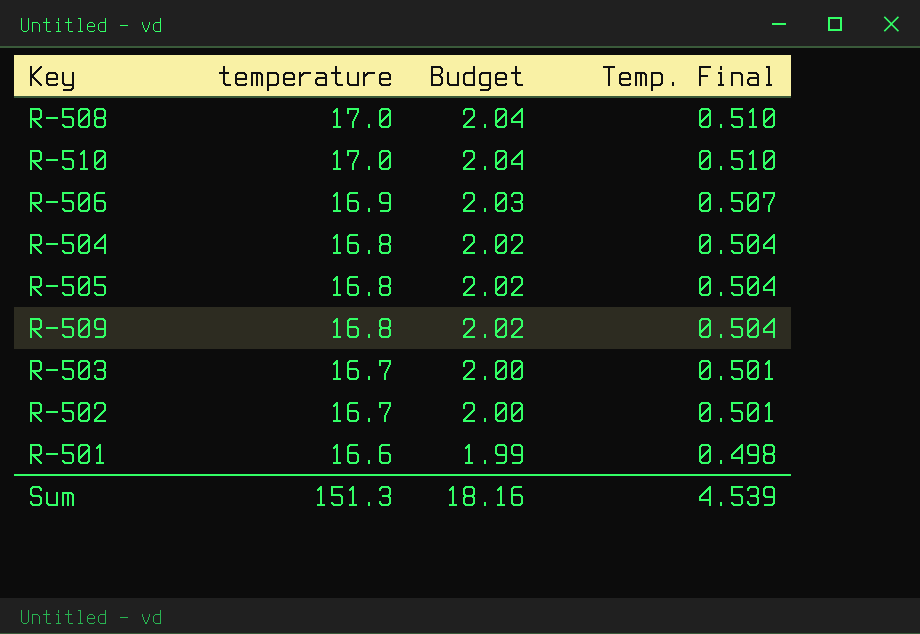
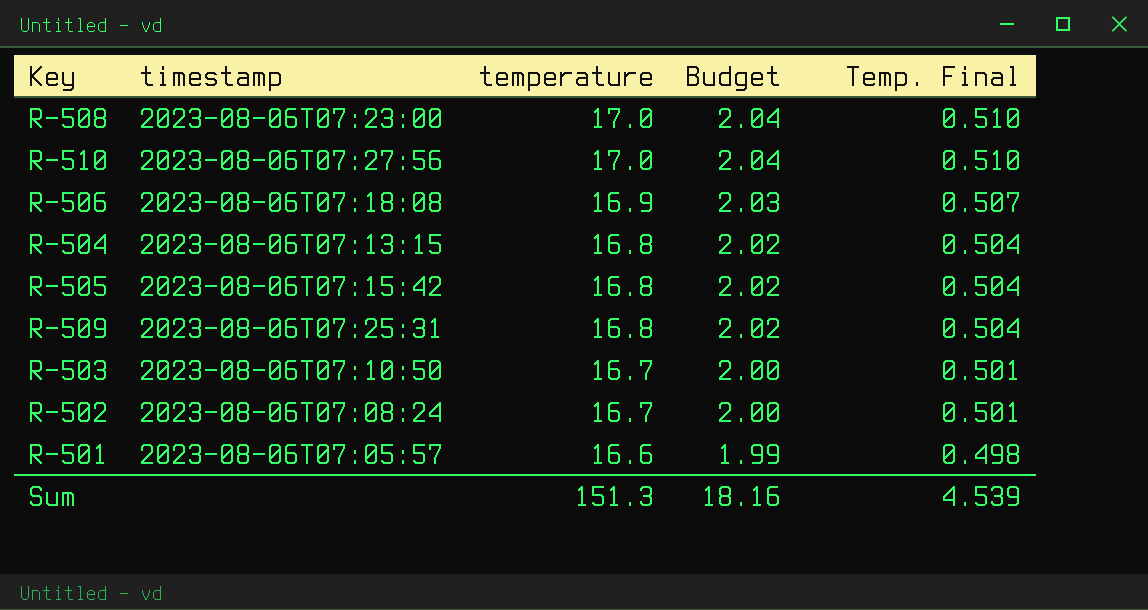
column timestamp | position: none -> 2

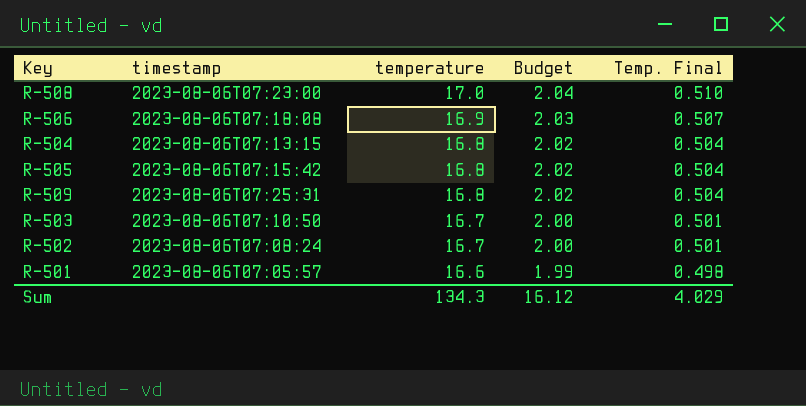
row R-510: 2023-08-06T07:27:56 | 17.0 | 2.04 | 0.510 -> none
Sum | temperature: 151.3 -> 134.3
Sum | Budget: 18.16 -> 16.12
Sum | Temp. Final: 4.539 -> 4.029

